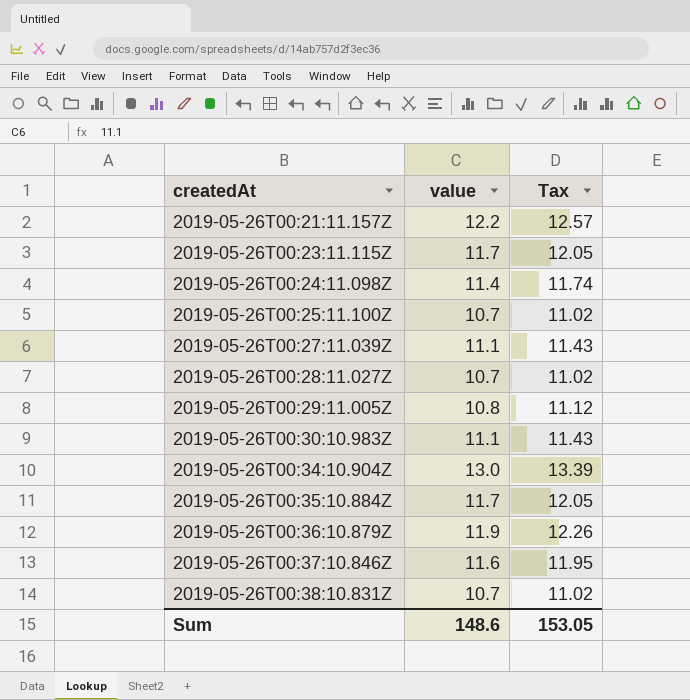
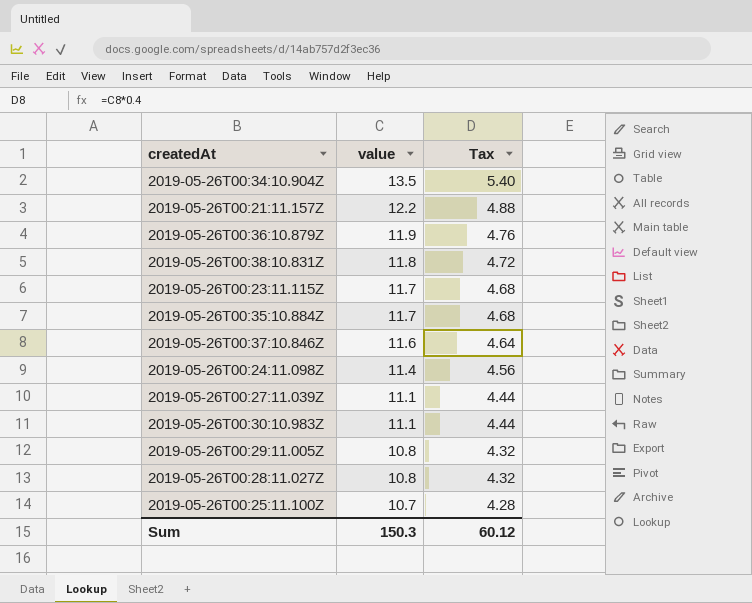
row order: createdAt ascending -> value descending
column Tax | formula: [value] * 1.03 -> [value] * 0.4
2019-05-26T00:34:10.904Z | value: 13.0 -> 13.5
2019-05-26T00:38:10.831Z | value: 10.7 -> 11.8
2019-05-26T00:28:11.027Z | value: 10.7 -> 10.8
Sum | value: 148.6 -> 150.3
Sum | Tax: 153.05 -> 60.12

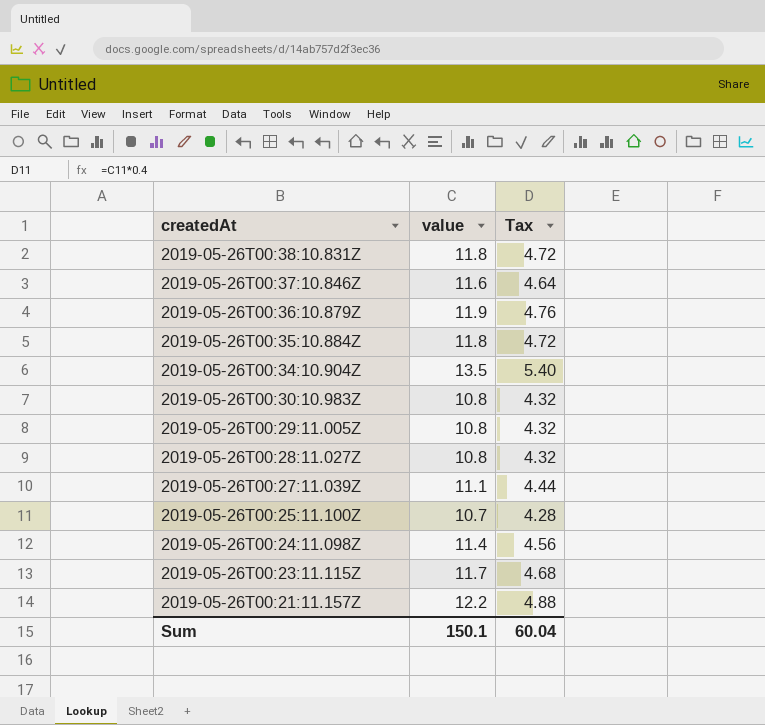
row order: value descending -> createdAt descending
2019-05-26T00:35:10.884Z | value: 11.7 -> 11.8
2019-05-26T00:35:10.884Z | Tax: 4.68 -> 4.72
2019-05-26T00:30:10.983Z | value: 11.1 -> 10.8
2019-05-26T00:30:10.983Z | Tax: 4.44 -> 4.32
Sum | value: 150.3 -> 150.1
Sum | Tax: 60.12 -> 60.04

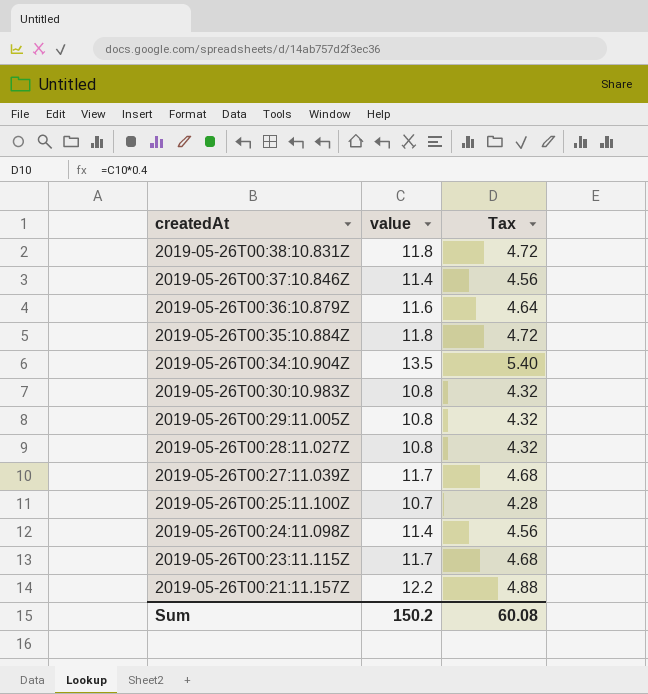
2019-05-26T00:37:10.846Z | value: 11.6 -> 11.4
2019-05-26T00:37:10.846Z | Tax: 4.64 -> 4.56
2019-05-26T00:36:10.879Z | value: 11.9 -> 11.6
2019-05-26T00:36:10.879Z | Tax: 4.76 -> 4.64
2019-05-26T00:27:11.039Z | value: 11.1 -> 11.7
2019-05-26T00:27:11.039Z | Tax: 4.44 -> 4.68
Sum | value: 150.1 -> 150.2
Sum | Tax: 60.04 -> 60.08

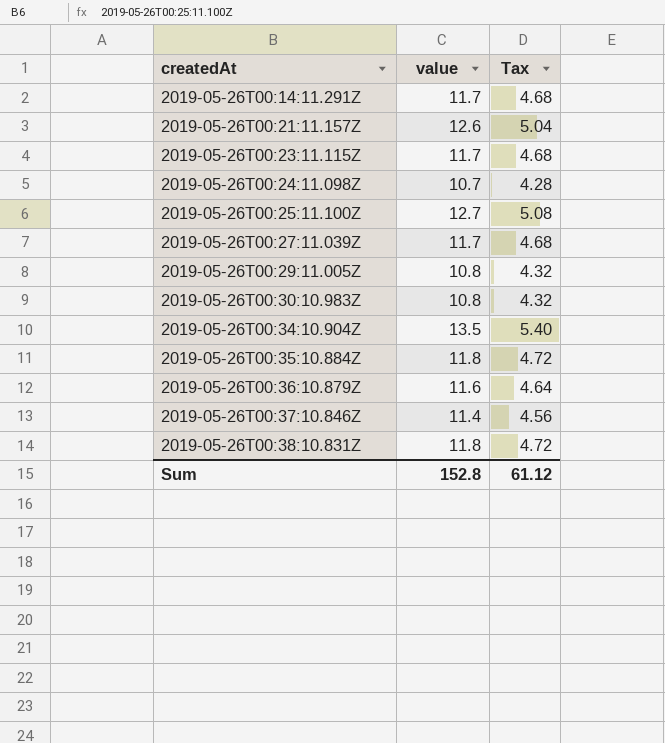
row order: createdAt descending -> createdAt ascending
row 2019-05-26T00:28:11.027Z: 10.8 | 4.32 -> none
row 2019-05-26T00:14:11.291Z: none -> 11.7 | 4.68
2019-05-26T00:21:11.157Z | value: 12.2 -> 12.6
2019-05-26T00:21:11.157Z | Tax: 4.88 -> 5.04
2019-05-26T00:24:11.098Z | value: 11.4 -> 10.7
2019-05-26T00:24:11.098Z | Tax: 4.56 -> 4.28
2019-05-26T00:25:11.100Z | value: 10.7 -> 12.7
2019-05-26T00:25:11.100Z | Tax: 4.28 -> 5.08
Sum | value: 150.2 -> 152.8
Sum | Tax: 60.08 -> 61.12

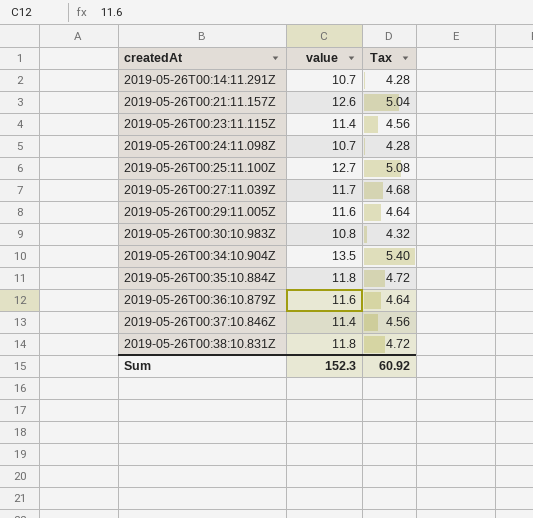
2019-05-26T00:14:11.291Z | value: 11.7 -> 10.7
2019-05-26T00:14:11.291Z | Tax: 4.68 -> 4.28
2019-05-26T00:23:11.115Z | value: 11.7 -> 11.4
2019-05-26T00:23:11.115Z | Tax: 4.68 -> 4.56
2019-05-26T00:29:11.005Z | value: 10.8 -> 11.6
2019-05-26T00:29:11.005Z | Tax: 4.32 -> 4.64
Sum | value: 152.8 -> 152.3
Sum | Tax: 61.12 -> 60.92

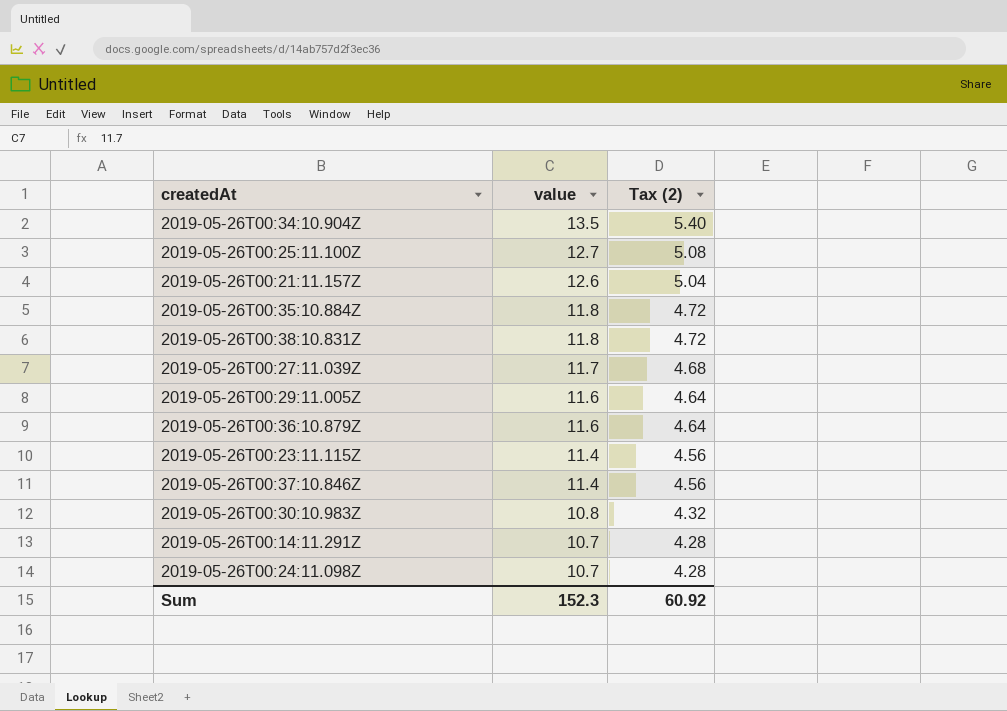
row order: createdAt ascending -> value descending
column name: Tax -> Tax (2)

